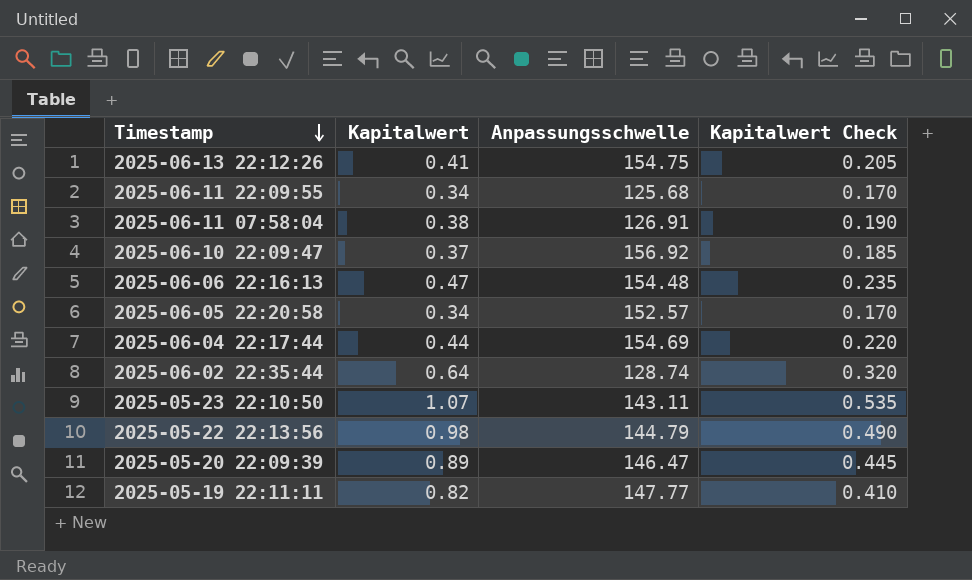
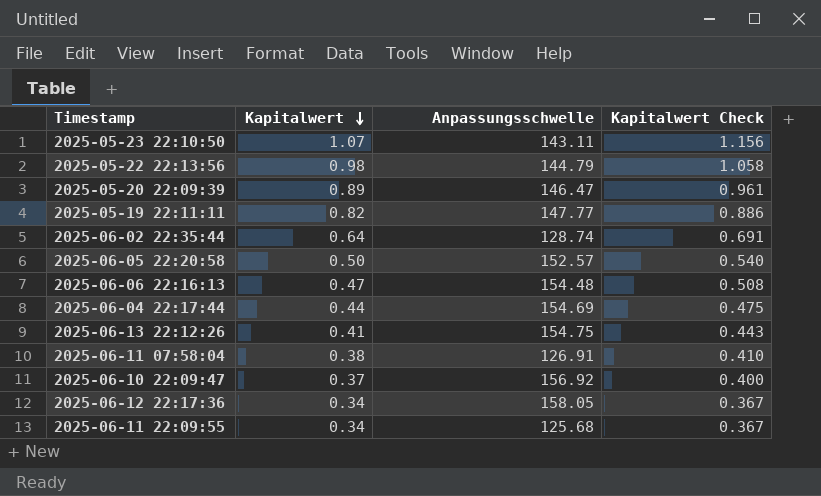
row order: Timestamp descending -> Kapitalwert descending
column Kapitalwert Check | formula: [Kapitalwert] * 0.5 -> [Kapitalwert] * 1.08
2025-06-05 22:20:58 | Kapitalwert: 0.34 -> 0.50
row 2025-06-12 22:17:36: none -> 0.34 | 158.05 | 0.367

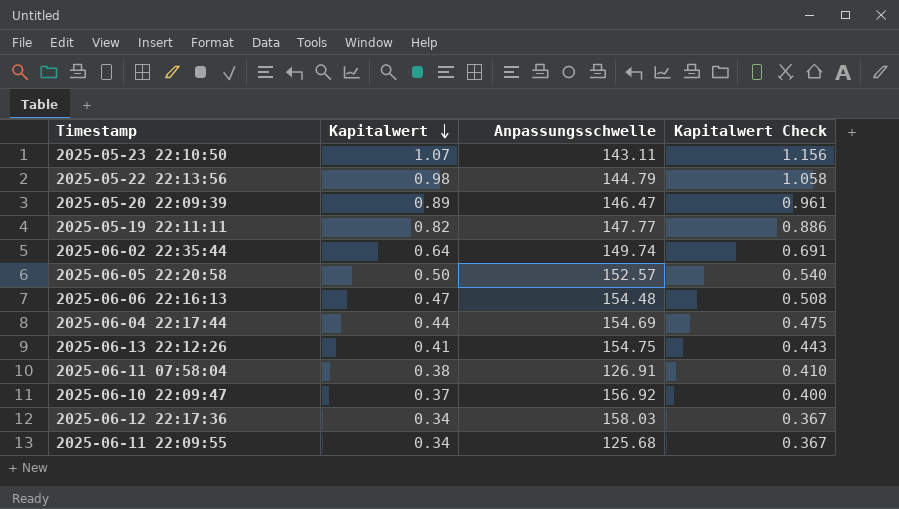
2025-06-02 22:35:44 | Anpassungsschwelle: 128.74 -> 149.74
2025-06-12 22:17:36 | Anpassungsschwelle: 158.05 -> 158.03

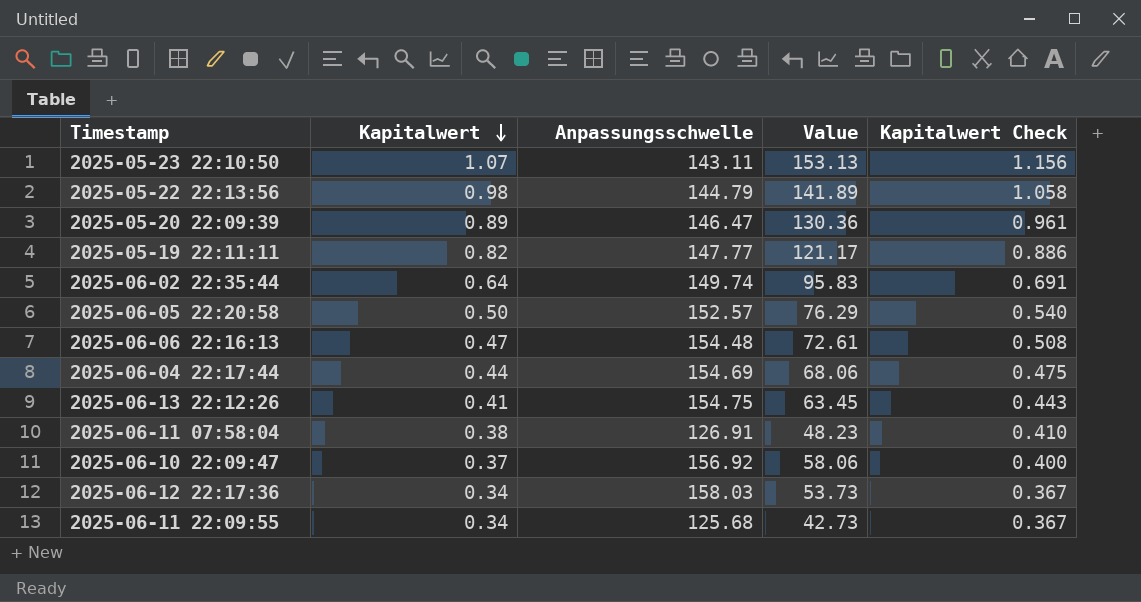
column Value | formula: none -> [Kapitalwert] * [Anpassungsschwelle]

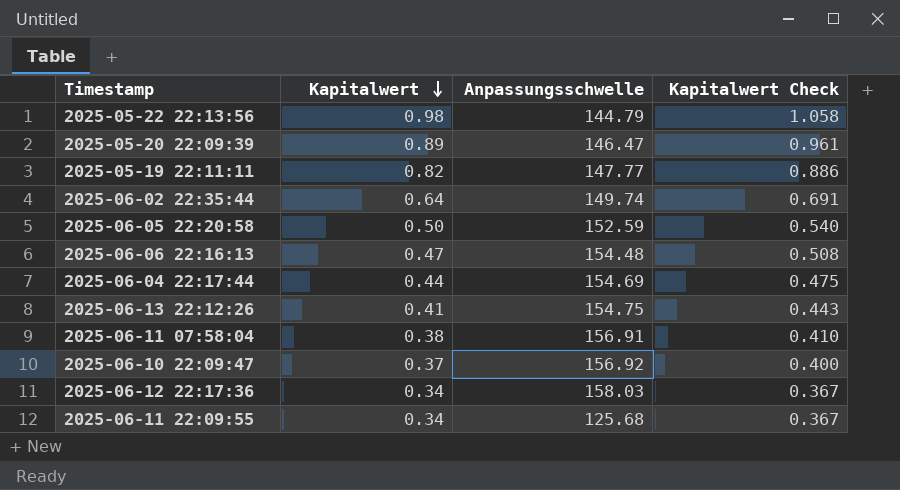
column Value | formula: [Kapitalwert] * [Anpassungsschwelle] -> none
row 2025-05-23 22:10:50: 1.07 | 143.11 | 153.13 | 1.156 -> none
2025-06-05 22:20:58 | Anpassungsschwelle: 152.57 -> 152.59
2025-06-11 07:58:04 | Anpassungsschwelle: 126.91 -> 156.91

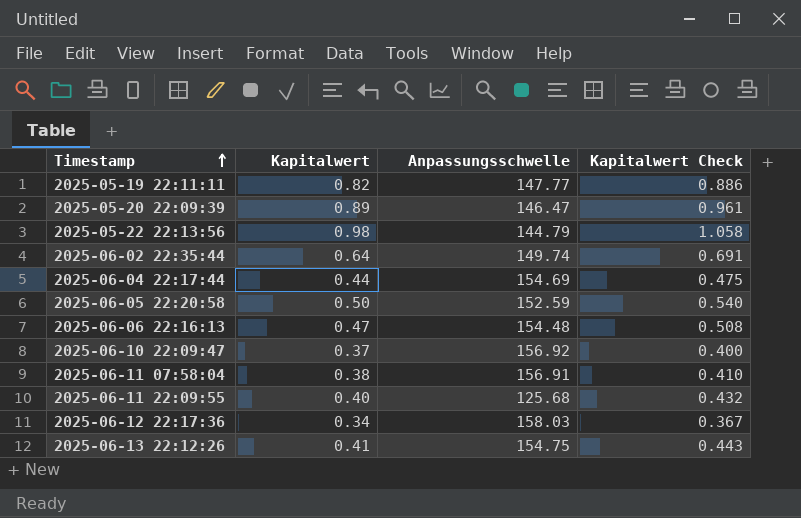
row order: Kapitalwert descending -> Timestamp ascending
2025-06-11 22:09:55 | Kapitalwert: 0.34 -> 0.40
2025-06-11 22:09:55 | Kapitalwert Check: 0.367 -> 0.432

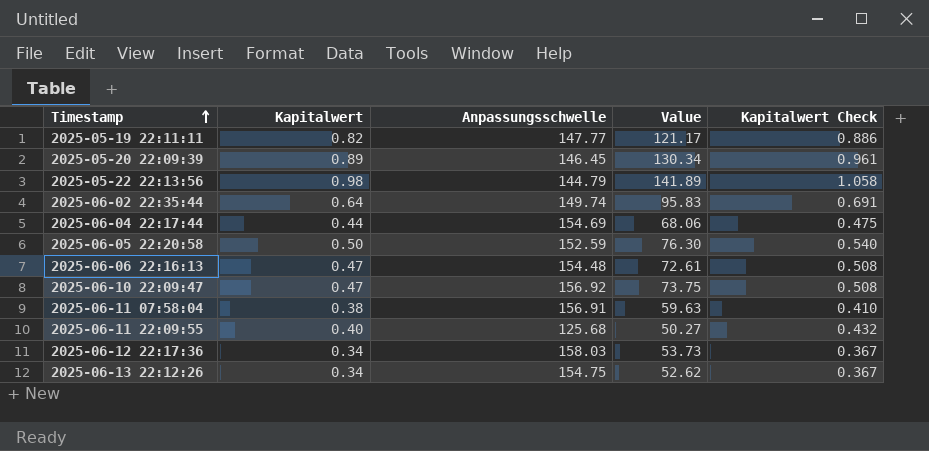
column Value | formula: none -> [Kapitalwert] * [Anpassungsschwelle]
2025-05-20 22:09:39 | Anpassungsschwelle: 146.47 -> 146.45
2025-06-10 22:09:47 | Kapitalwert: 0.37 -> 0.47
2025-06-10 22:09:47 | Kapitalwert Check: 0.400 -> 0.508
2025-06-13 22:12:26 | Kapitalwert: 0.41 -> 0.34
2025-06-13 22:12:26 | Kapitalwert Check: 0.443 -> 0.367

